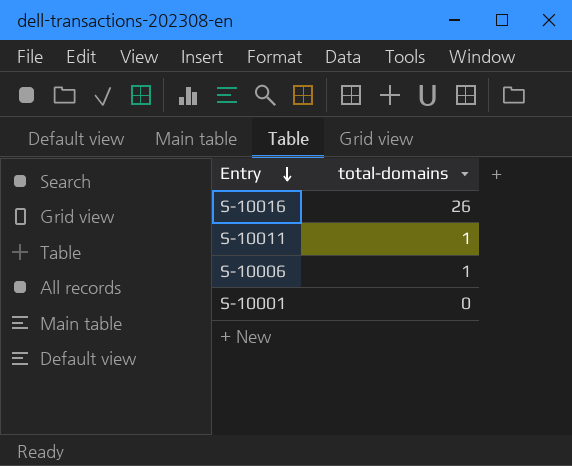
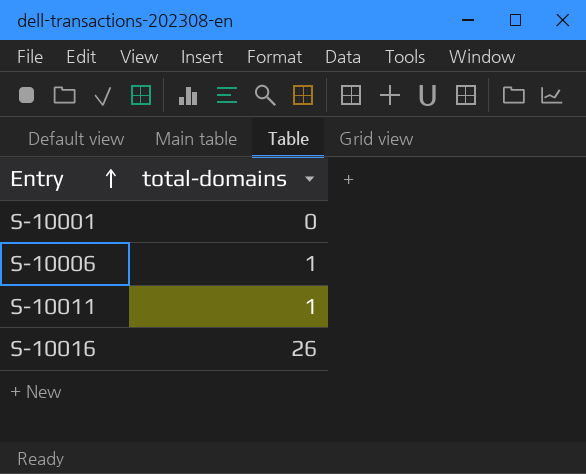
row order: Entry descending -> Entry ascending

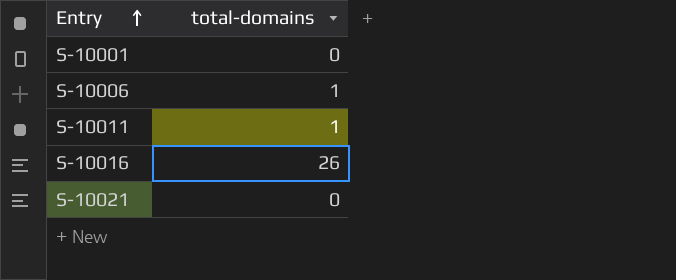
row S-10021: none -> 0

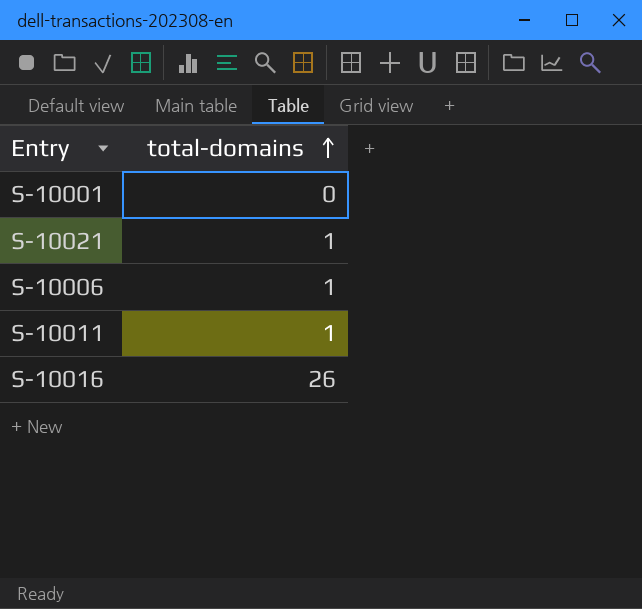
row order: Entry ascending -> total-domains ascending
S-10021 | total-domains: 0 -> 1

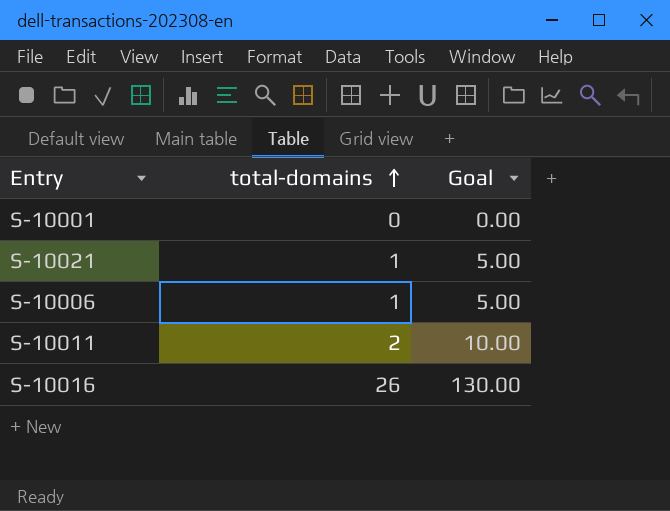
column Goal | formula: none -> [total-domains] * 5
S-10011 | total-domains: 1 -> 2

